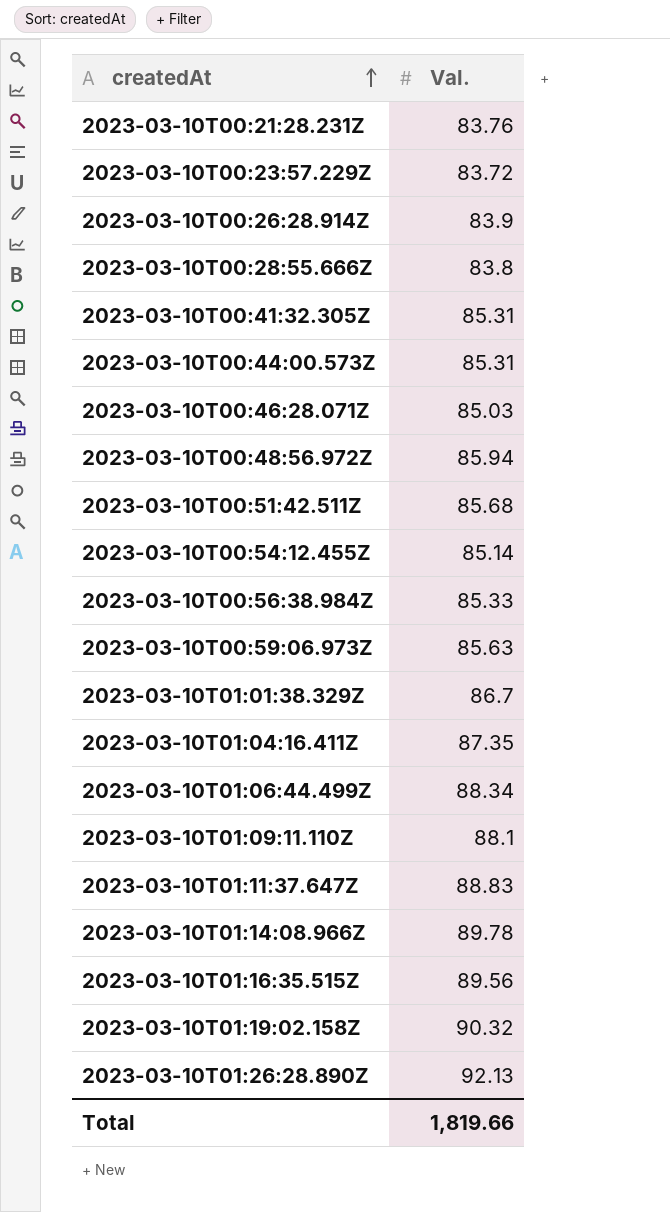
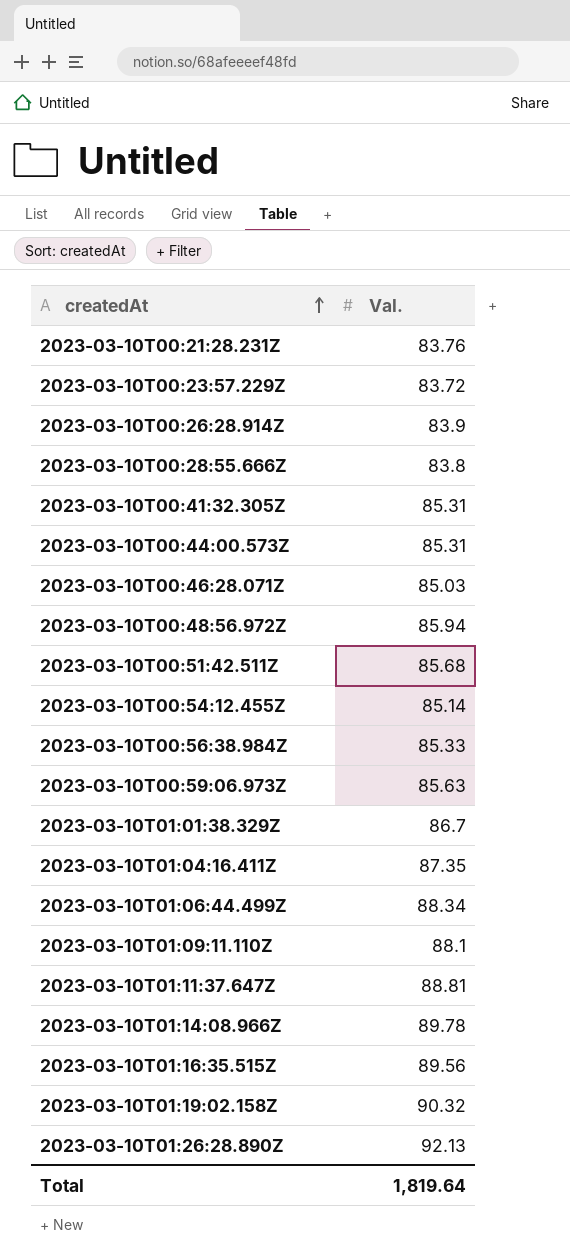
2023-03-10T01:11:37.647Z | Val.: 88.83 -> 88.81
Total | Val.: 1,819.66 -> 1,819.64

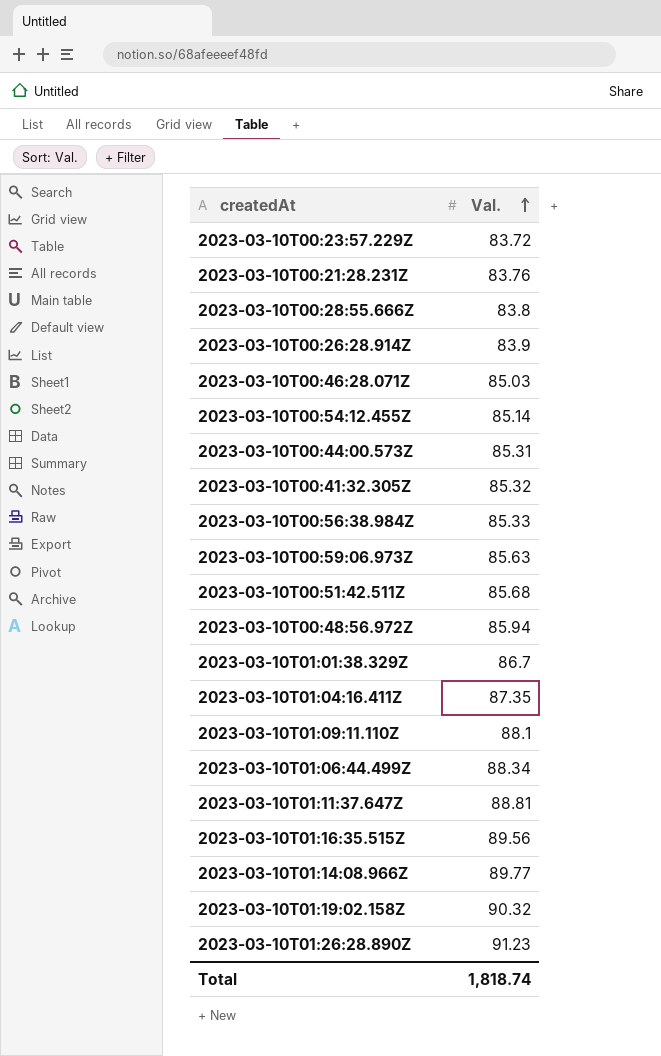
row order: createdAt ascending -> Val. ascending
2023-03-10T00:41:32.305Z | Val.: 85.31 -> 85.32
2023-03-10T01:14:08.966Z | Val.: 89.78 -> 89.77
2023-03-10T01:26:28.890Z | Val.: 92.13 -> 91.23
Total | Val.: 1,819.64 -> 1,818.74

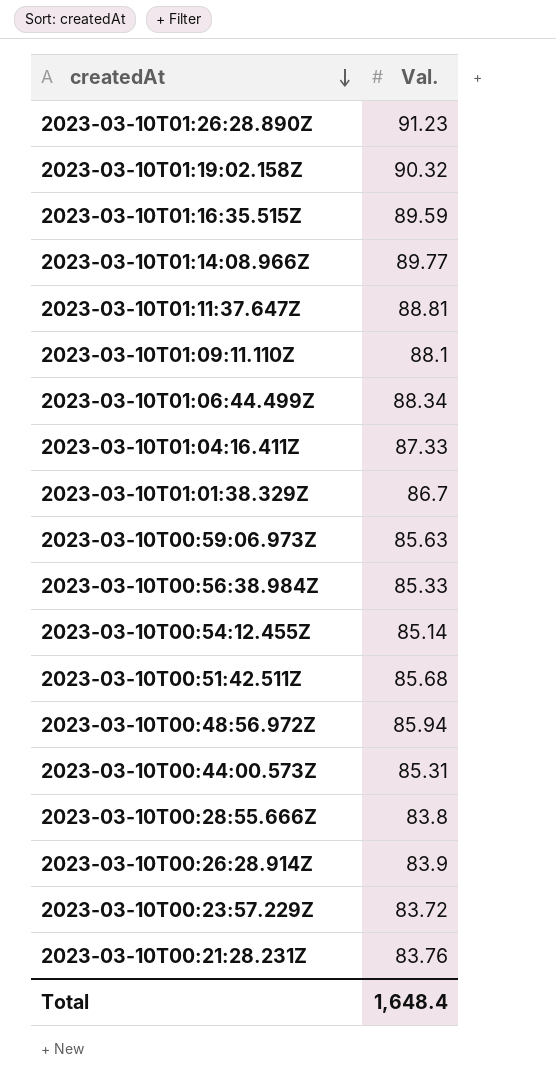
row order: Val. ascending -> createdAt descending
row 2023-03-10T00:46:28.071Z: 85.03 -> none
row 2023-03-10T00:41:32.305Z: 85.32 -> none
2023-03-10T01:16:35.515Z | Val.: 89.56 -> 89.59
2023-03-10T01:04:16.411Z | Val.: 87.35 -> 87.33
Total | Val.: 1,818.74 -> 1,648.4

